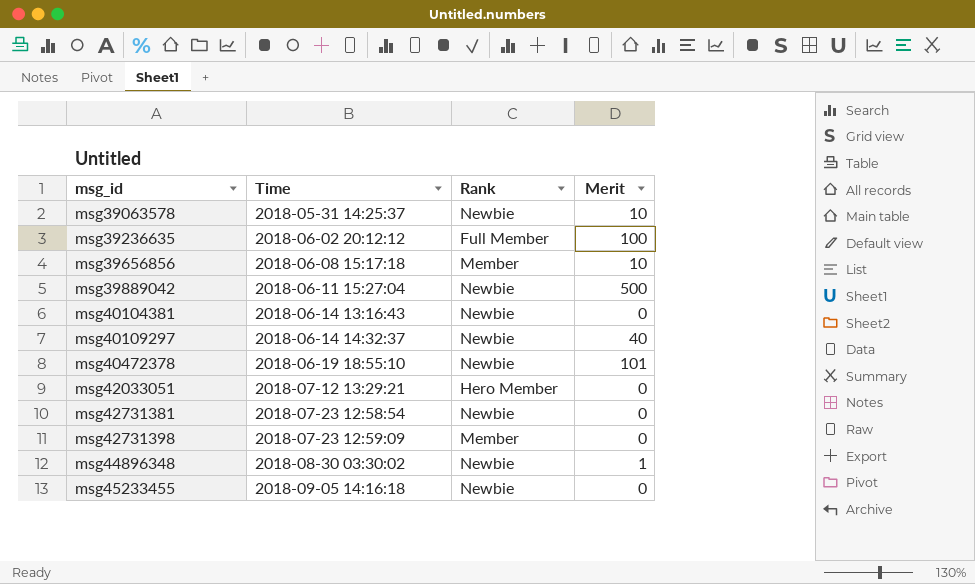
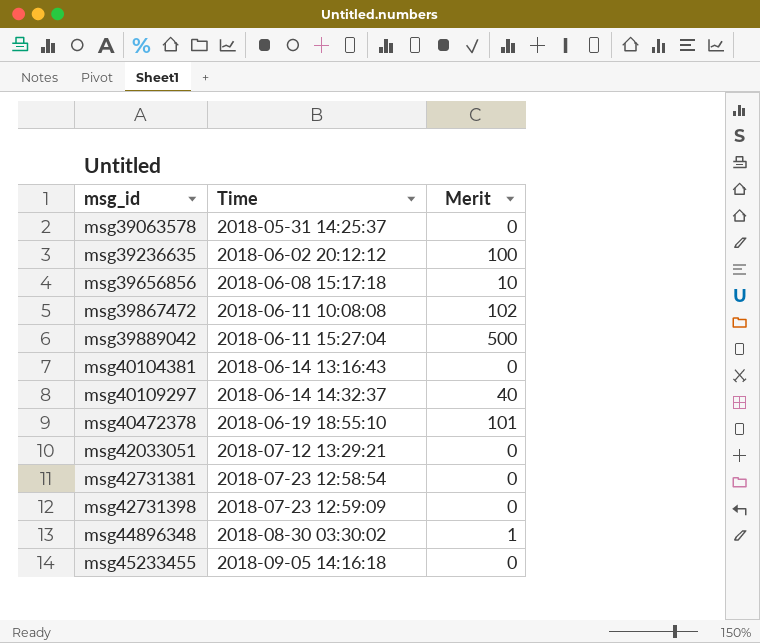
column Rank | position: 3 -> none
msg39063578 | Merit: 10 -> 0
row msg39867472: none -> 2018-06-11 10:08:08 | 102

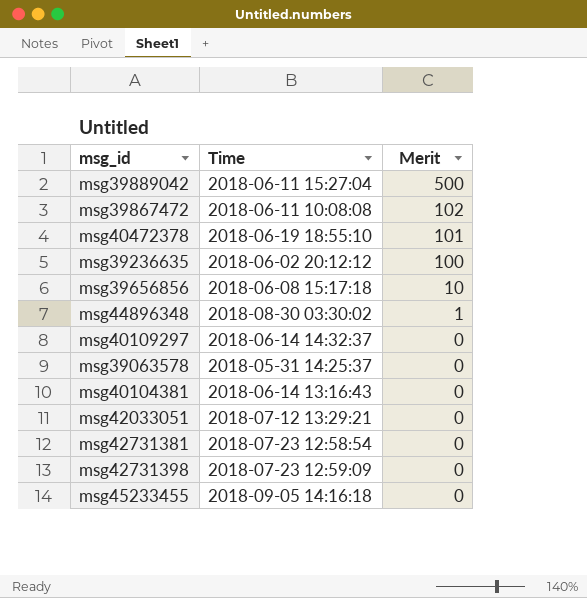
row order: msg_id ascending -> Merit descending
msg40109297 | Merit: 40 -> 0

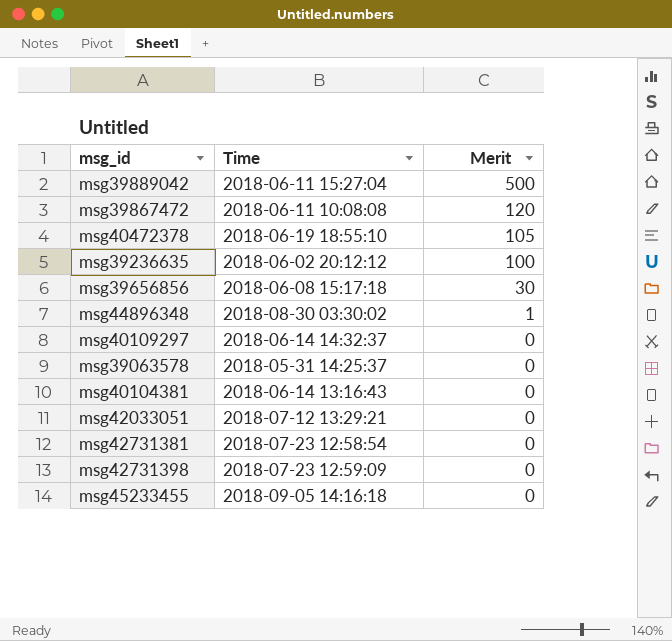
msg39867472 | Merit: 102 -> 120
msg40472378 | Merit: 101 -> 105
msg39656856 | Merit: 10 -> 30

